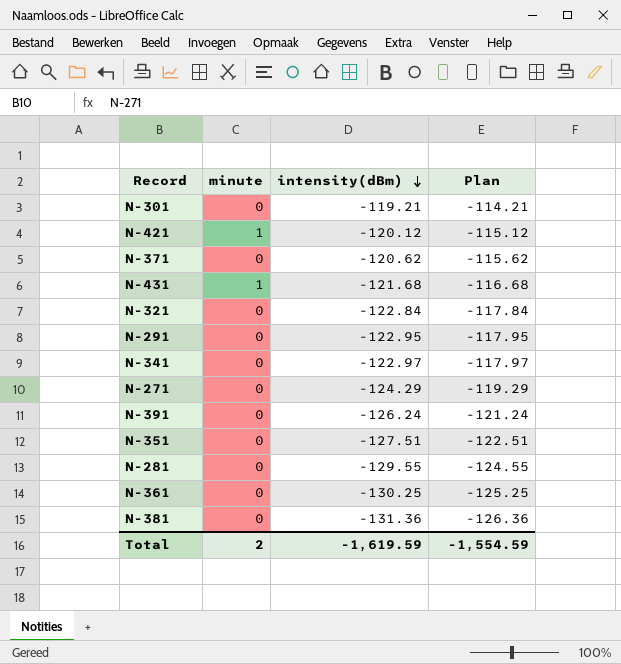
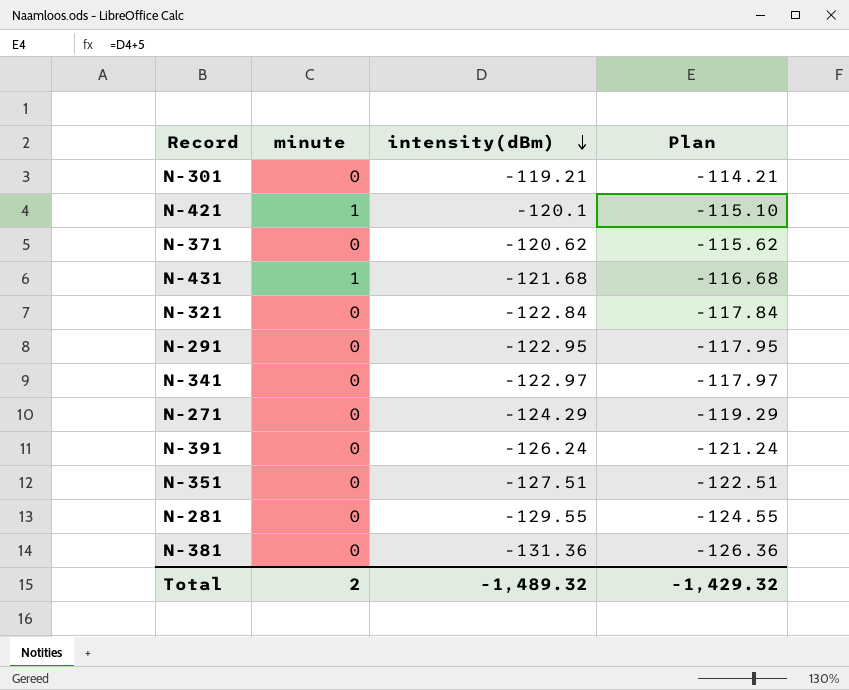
row N-361: 0 | -130.25 | -125.25 -> none
N-421 | intensity(dBm): -120.12 -> -120.1
N-421 | Plan: -115.12 -> -115.10
Total | intensity(dBm): -1,619.59 -> -1,489.32
Total | Plan: -1,554.59 -> -1,429.32

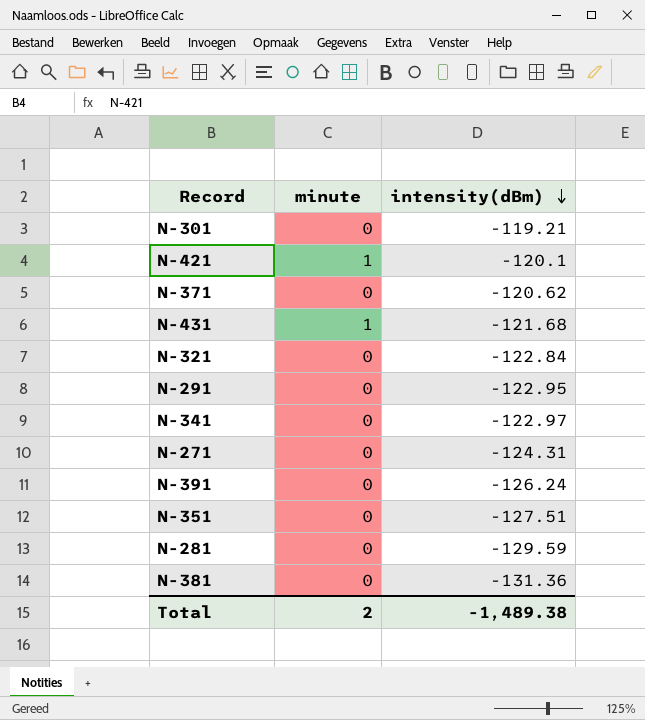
column Plan | formula: [intensity(dBm)] + 5 -> none
N-271 | intensity(dBm): -124.29 -> -124.31
N-281 | intensity(dBm): -129.55 -> -129.59
Total | intensity(dBm): -1,489.32 -> -1,489.38

